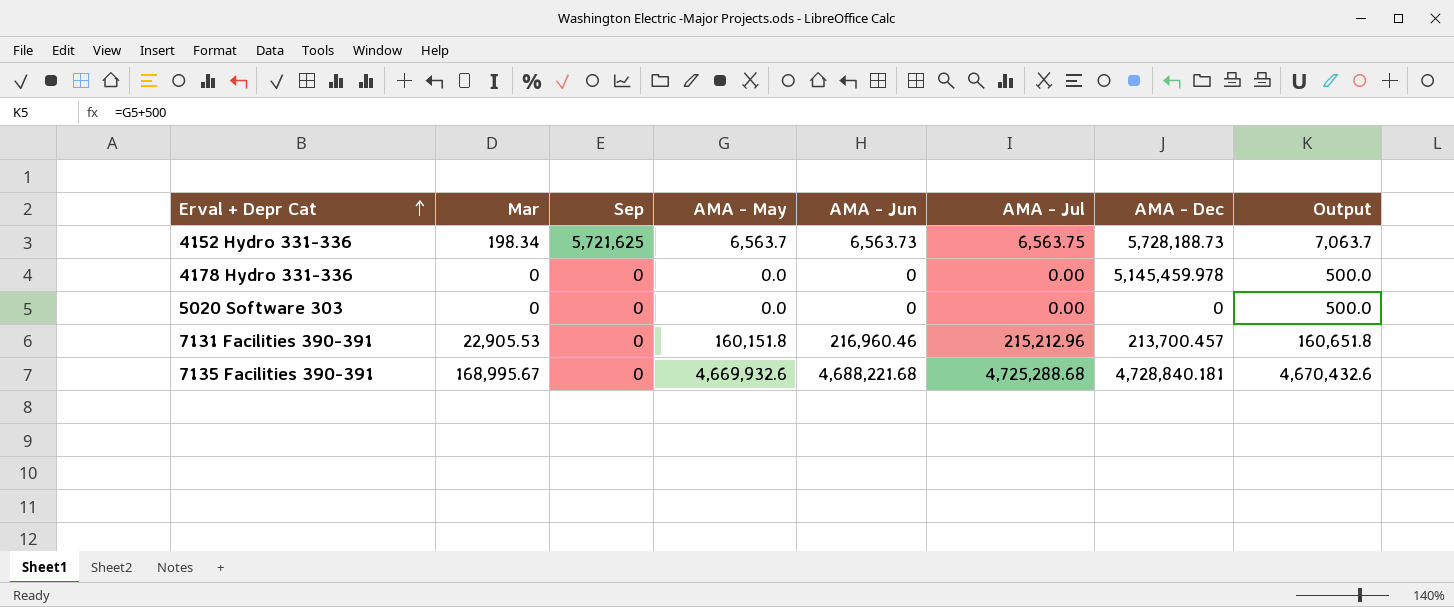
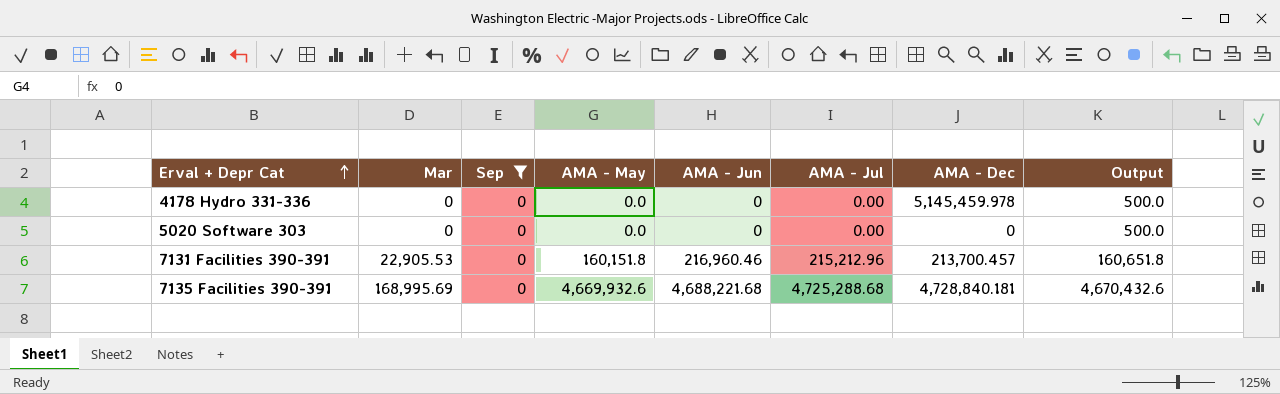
filter: none -> Sep = 0
7135 Facilities 390-391 | Mar: 168,995.67 -> 168,995.69

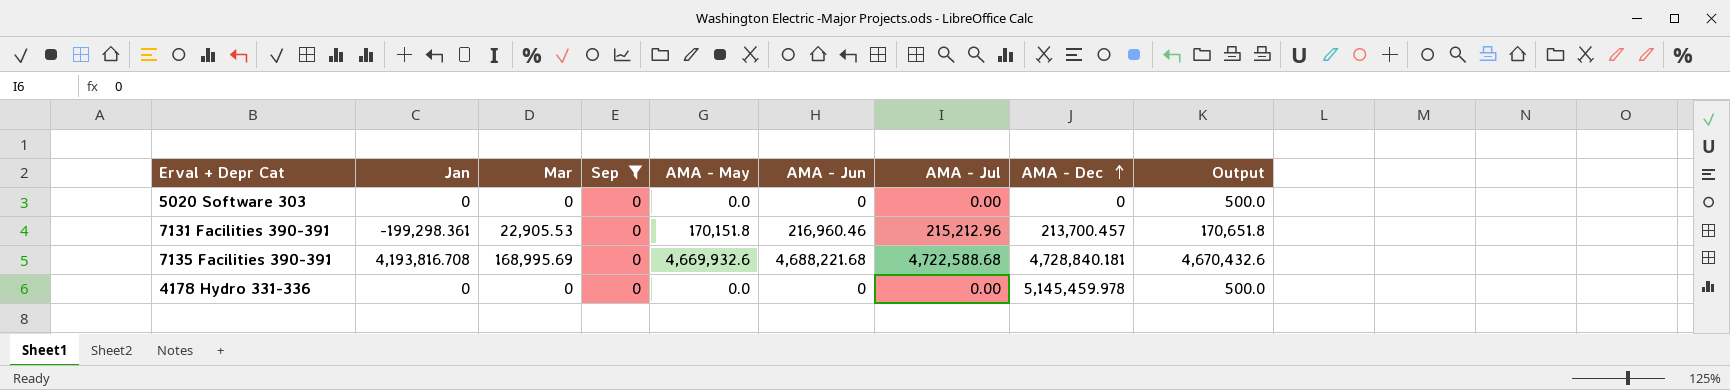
row order: Erval + Depr Cat ascending -> AMA - Dec ascending
column Jan | position: none -> 2
7131 Facilities 390-391 | AMA - May: 160,151.8 -> 170,151.8
7131 Facilities 390-391 | Output: 160,651.8 -> 170,651.8
7135 Facilities 390-391 | AMA - Jul: 4,725,288.68 -> 4,722,588.68

